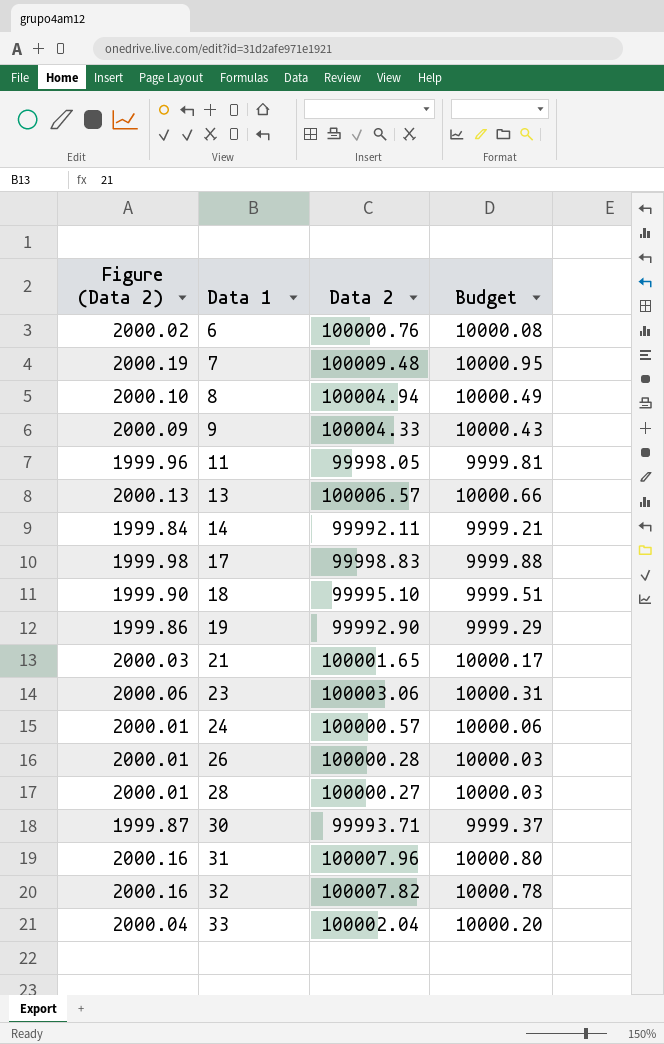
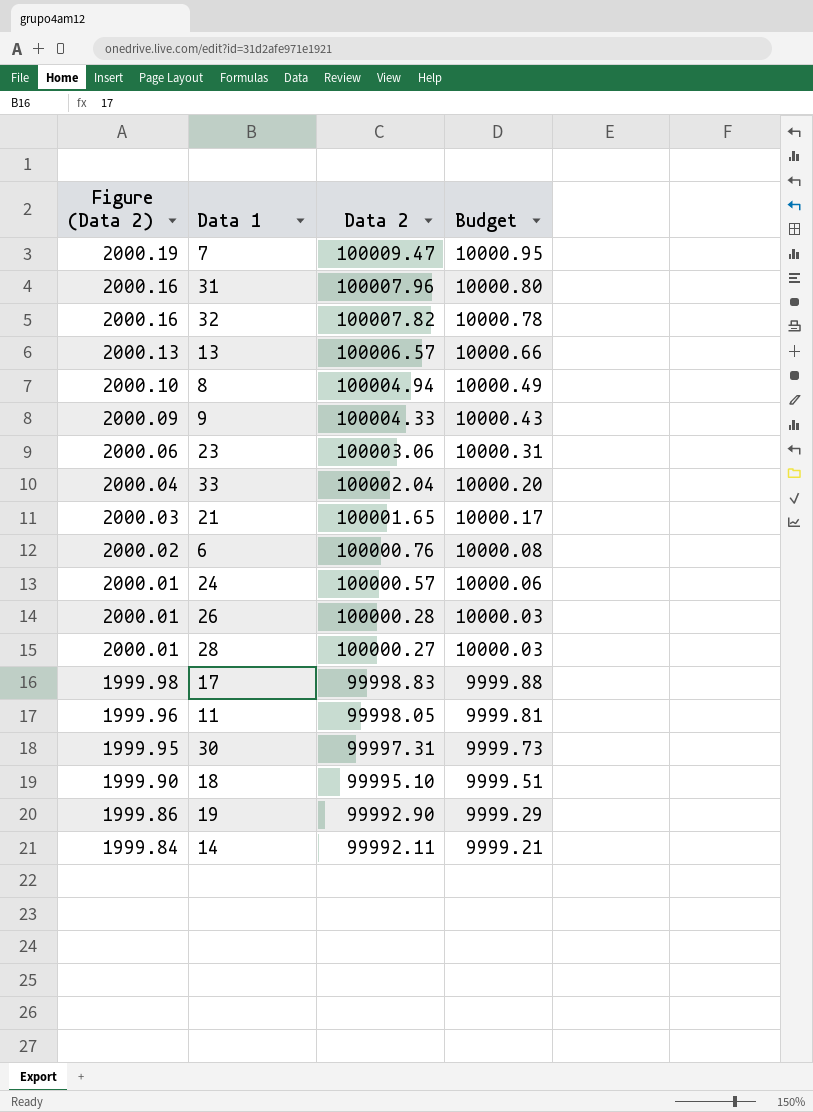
row order: Data 1 ascending -> Figure (Data 2) descending
7 | Data 2: 100009.48 -> 100009.47
30 | Figure (Data 2): 1999.87 -> 1999.95
30 | Data 2: 99993.71 -> 99997.31
30 | Budget: 9999.37 -> 9999.73

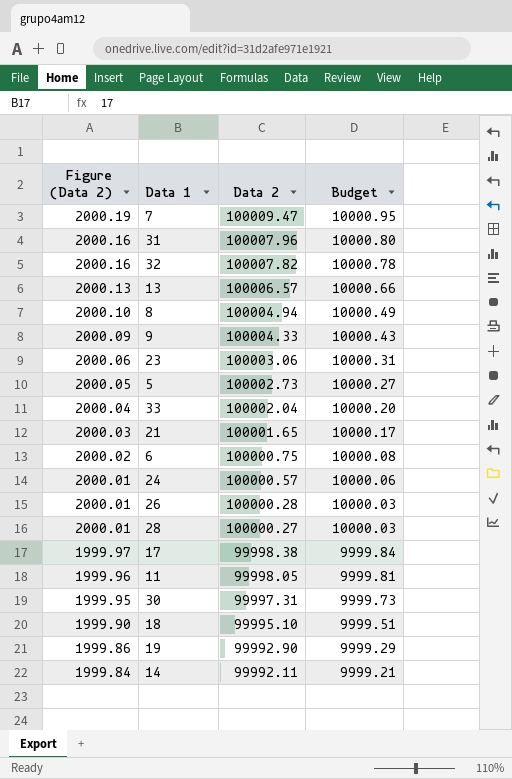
row 5: none -> 2000.05 | 100002.73 | 10000.27
6 | Data 2: 100000.76 -> 100000.75
17 | Figure (Data 2): 1999.98 -> 1999.97
17 | Data 2: 99998.83 -> 99998.38
17 | Budget: 9999.88 -> 9999.84

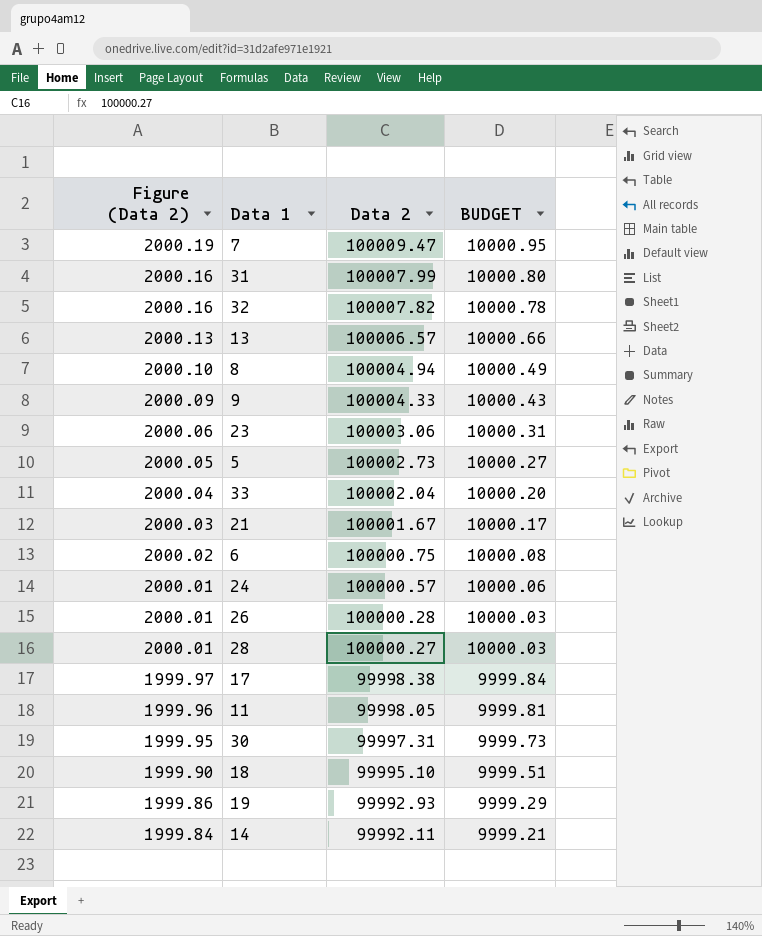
column name: Budget -> BUDGET
31 | Data 2: 100007.96 -> 100007.99
21 | Data 2: 100001.65 -> 100001.67
19 | Data 2: 99992.90 -> 99992.93

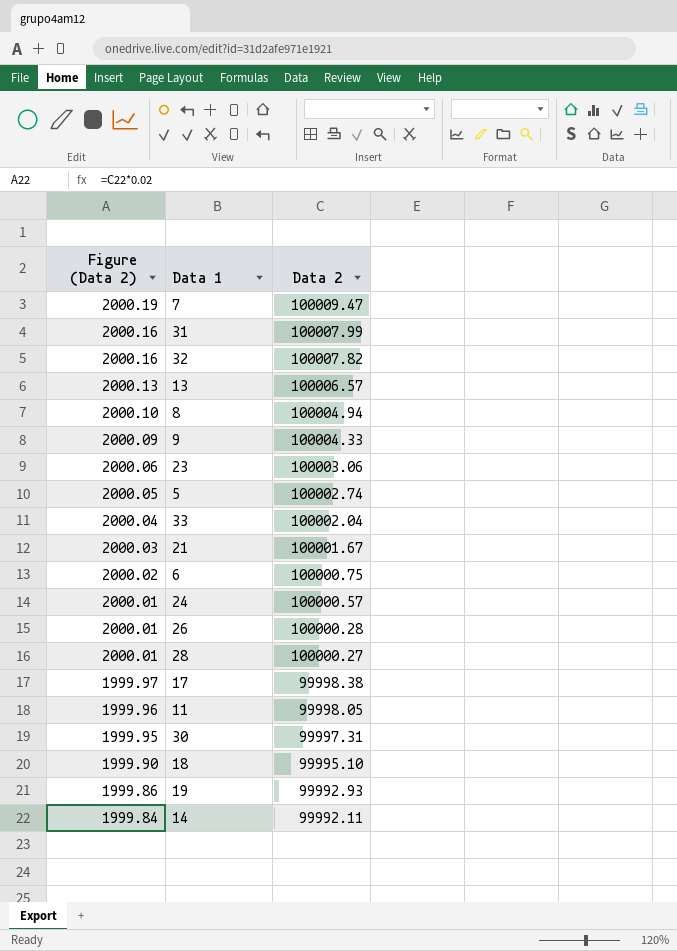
column BUDGET | formula: [Data 2] * 0.1 -> none
5 | Data 2: 100002.73 -> 100002.74

